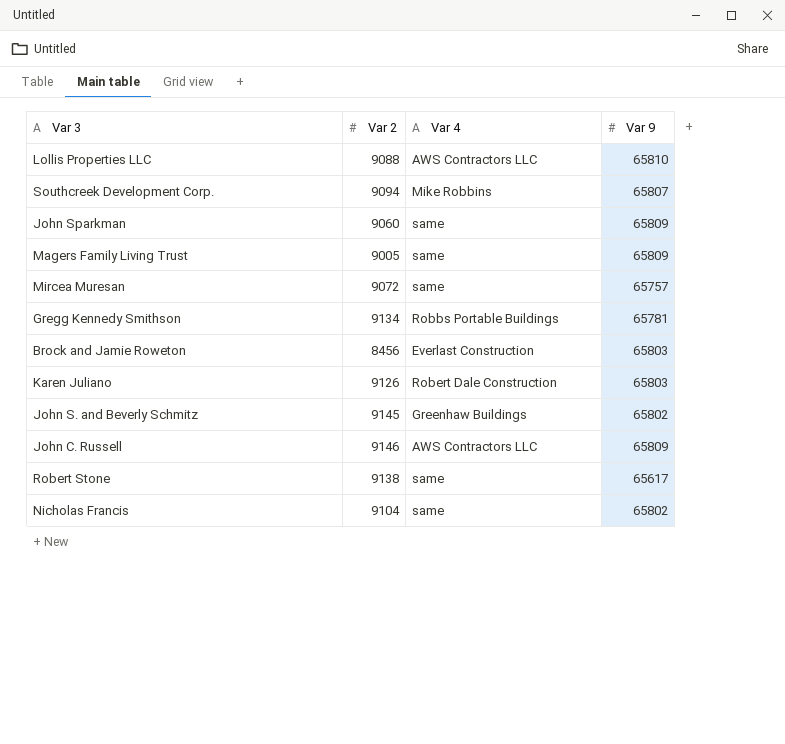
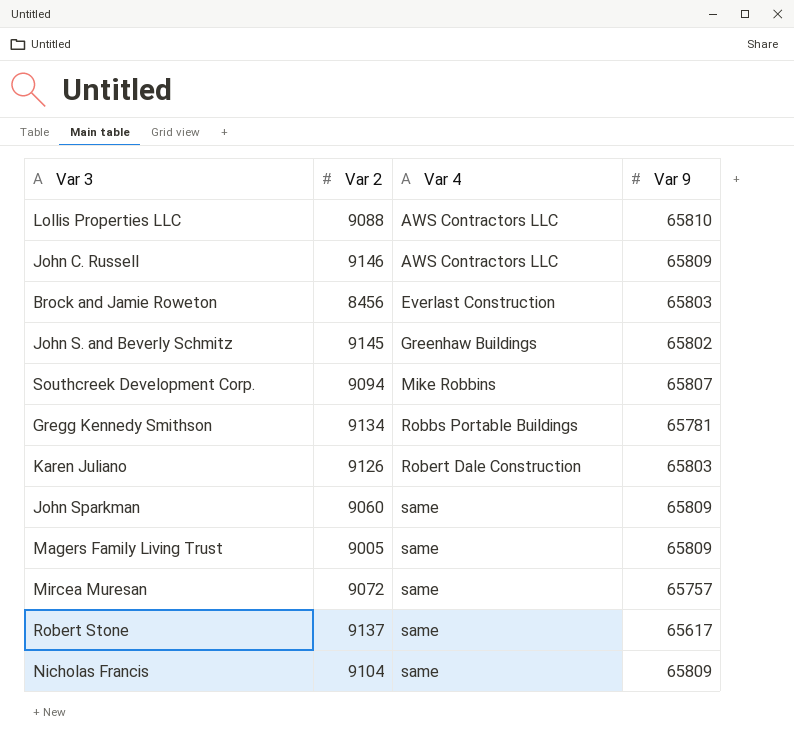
row order: none -> Var 4 ascending
Robert Stone | Var 2: 9138 -> 9137
Nicholas Francis | Var 9: 65802 -> 65809

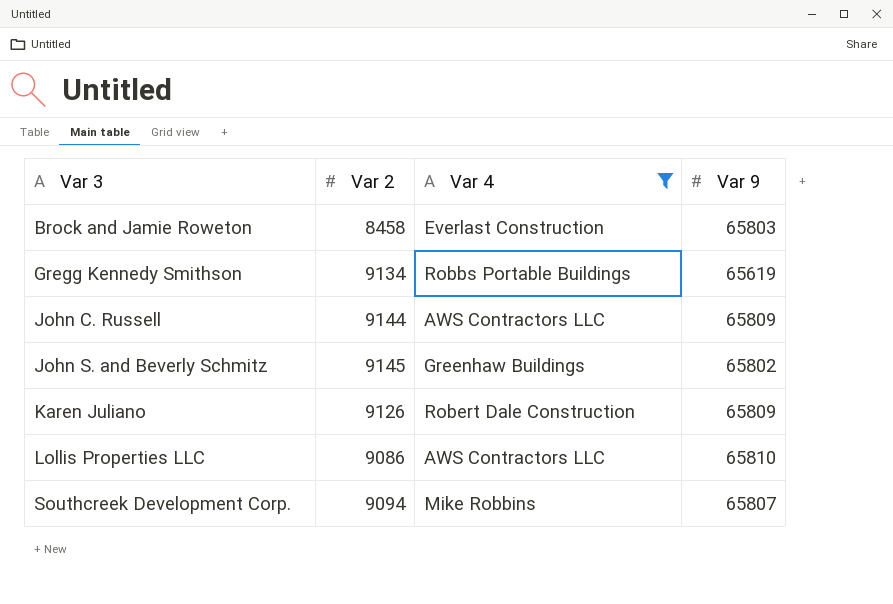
filter: none -> Var 4 != same
row order: Var 4 ascending -> Var 3 ascending
Brock and Jamie Roweton | Var 2: 8456 -> 8458
Gregg Kennedy Smithson | Var 9: 65781 -> 65619
John C. Russell | Var 2: 9146 -> 9144
Karen Juliano | Var 9: 65803 -> 65809
Lollis Properties LLC | Var 2: 9088 -> 9086

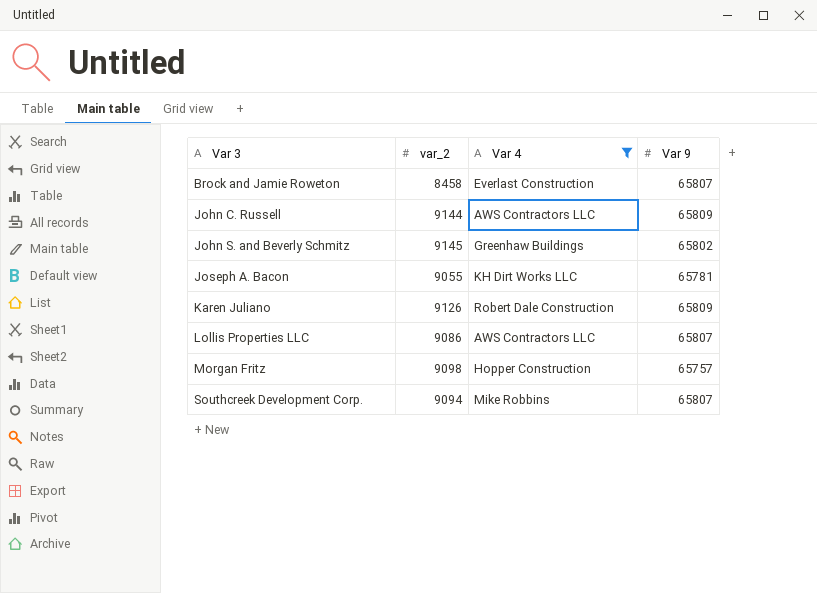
column name: Var 2 -> var_2
row Gregg Kennedy Smithson: 9134 | Robbs Portable Buildings | 65619 -> none
Brock and Jamie Roweton | Var 9: 65803 -> 65807
row Joseph A. Bacon: none -> 9055 | KH Dirt Works LLC | 65781
Lollis Properties LLC | Var 9: 65810 -> 65807
row Morgan Fritz: none -> 9098 | Hopper Construction | 65757

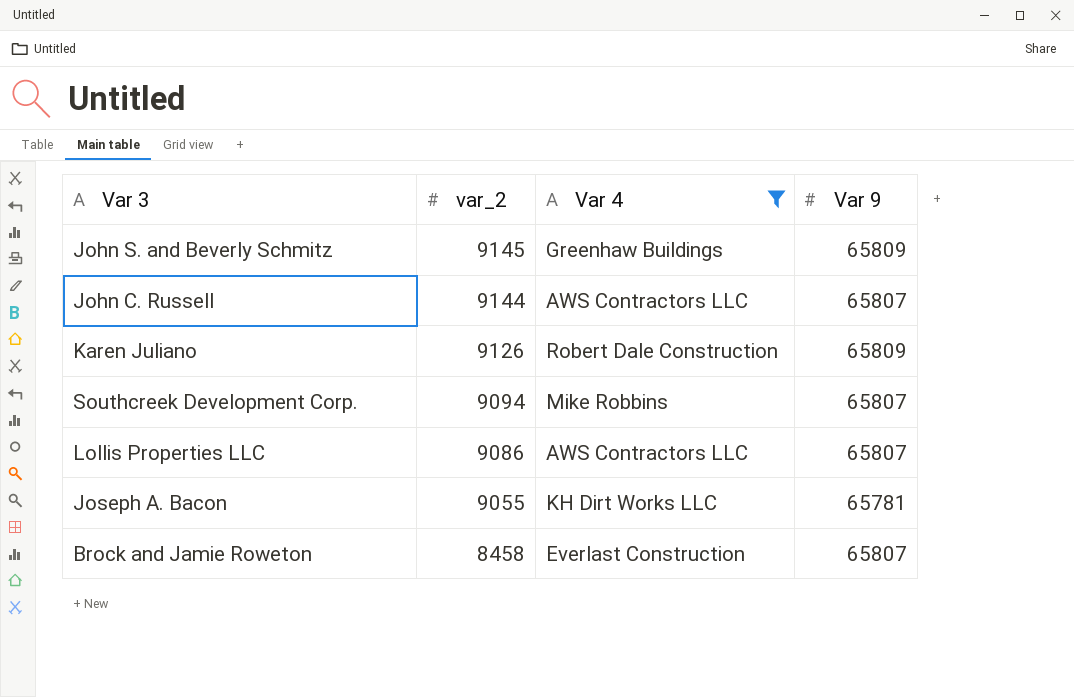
row order: Var 3 ascending -> var_2 descending
row Morgan Fritz: 9098 | Hopper Construction | 65757 -> none
John S. and Beverly Schmitz | Var 9: 65802 -> 65809
John C. Russell | Var 9: 65809 -> 65807

